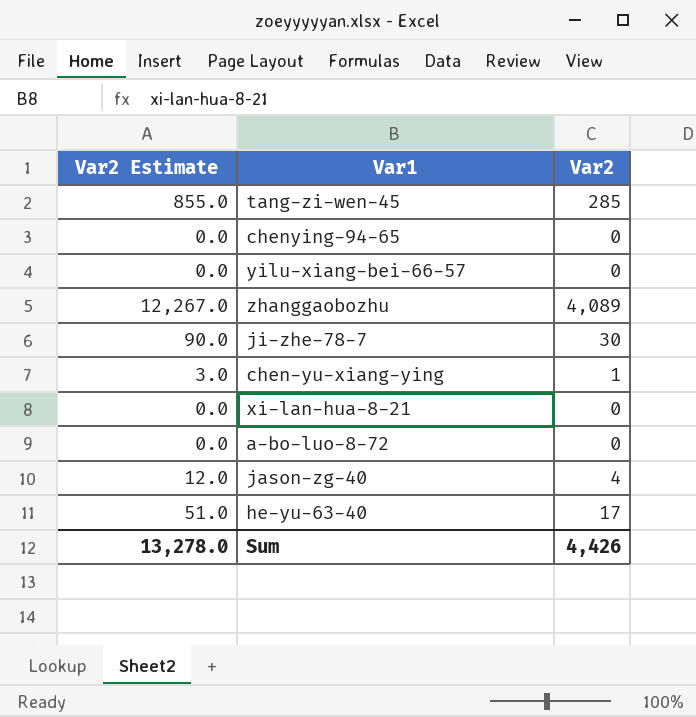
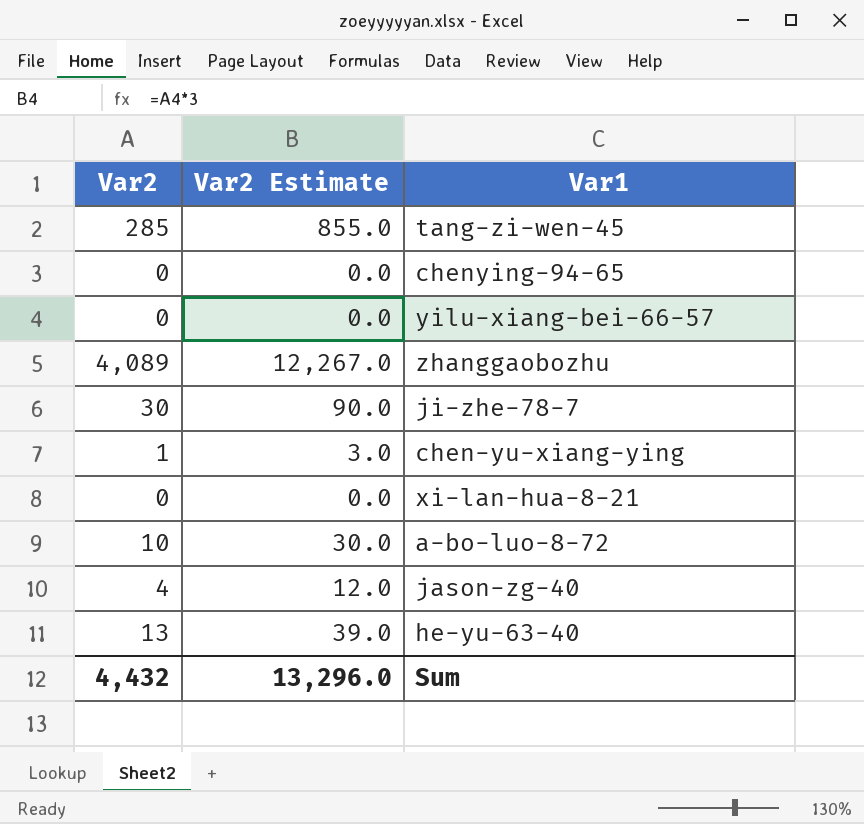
column Var2 | position: 3 -> 1
a-bo-luo-8-72 | Var2: 0 -> 10
a-bo-luo-8-72 | Var2 Estimate: 0.0 -> 30.0
he-yu-63-40 | Var2: 17 -> 13
he-yu-63-40 | Var2 Estimate: 51.0 -> 39.0
Sum | Var2: 4,426 -> 4,432
Sum | Var2 Estimate: 13,278.0 -> 13,296.0

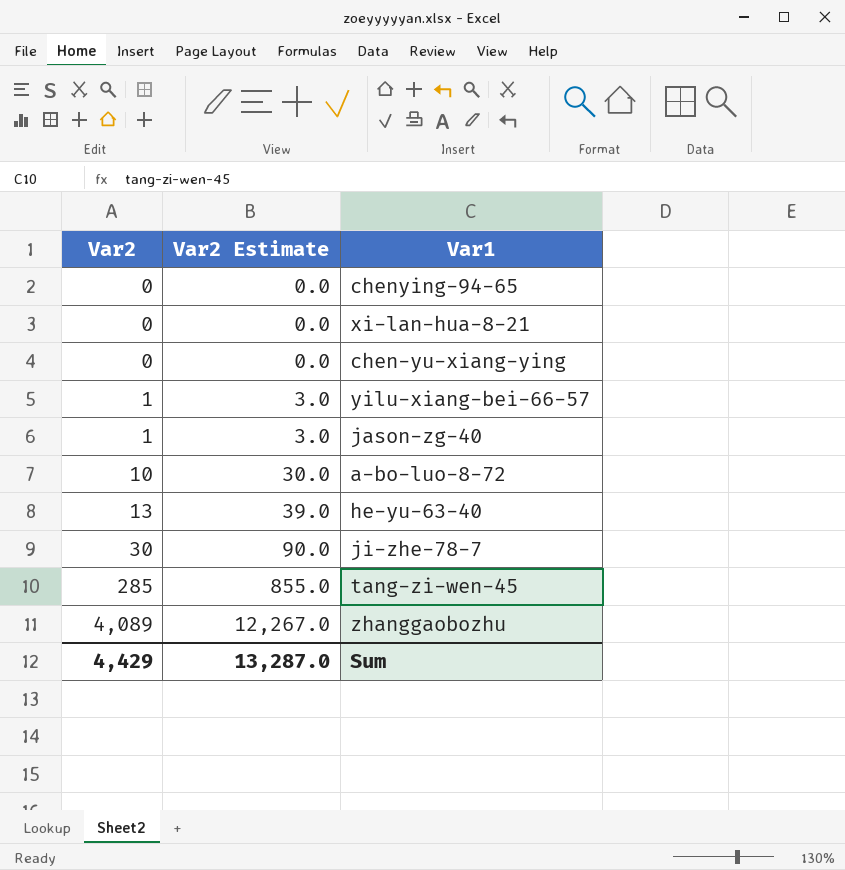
row order: none -> Var2 ascending
chen-yu-xiang-ying | Var2: 1 -> 0
chen-yu-xiang-ying | Var2 Estimate: 3.0 -> 0.0
yilu-xiang-bei-66-57 | Var2: 0 -> 1
yilu-xiang-bei-66-57 | Var2 Estimate: 0.0 -> 3.0
jason-zg-40 | Var2: 4 -> 1
jason-zg-40 | Var2 Estimate: 12.0 -> 3.0
Sum | Var2: 4,432 -> 4,429
Sum | Var2 Estimate: 13,296.0 -> 13,287.0

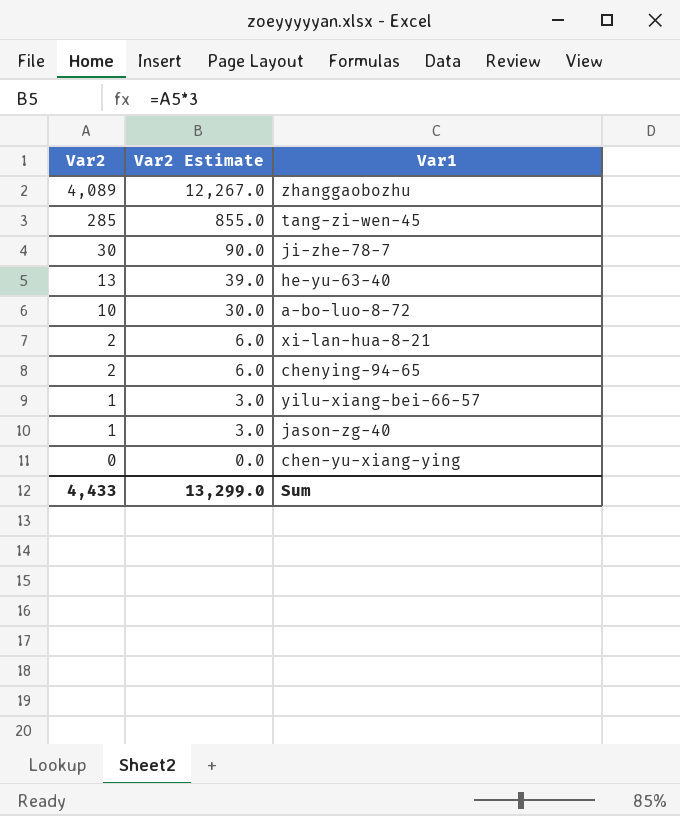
row order: Var2 ascending -> Var2 descending
xi-lan-hua-8-21 | Var2: 0 -> 2
xi-lan-hua-8-21 | Var2 Estimate: 0.0 -> 6.0
chenying-94-65 | Var2: 0 -> 2
chenying-94-65 | Var2 Estimate: 0.0 -> 6.0
Sum | Var2: 4,429 -> 4,433
Sum | Var2 Estimate: 13,287.0 -> 13,299.0

